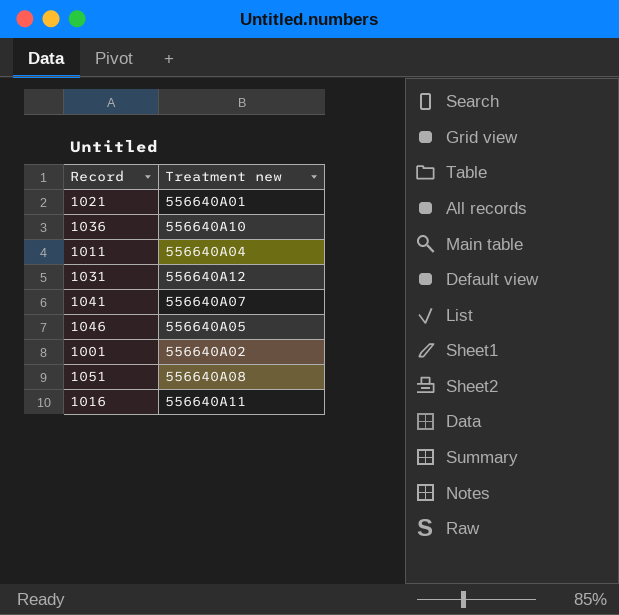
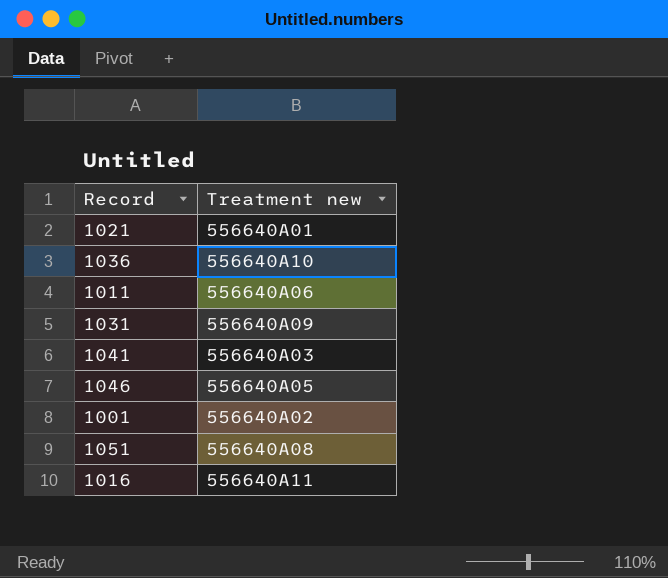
1011 | Treatment new: 556640A04 -> 556640A06
1031 | Treatment new: 556640A12 -> 556640A09
1041 | Treatment new: 556640A07 -> 556640A03

